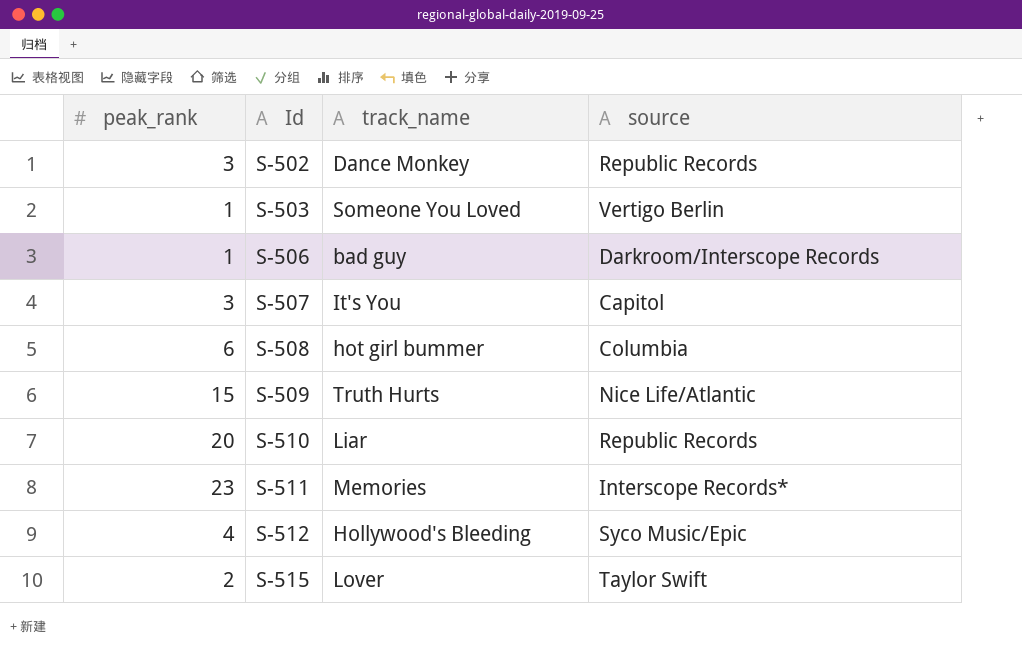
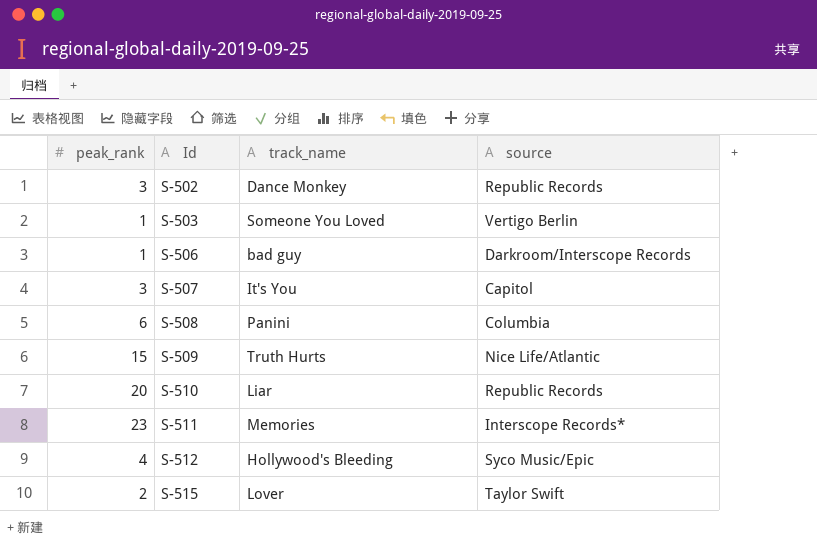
S-508 | track_name: hot girl bummer -> Panini

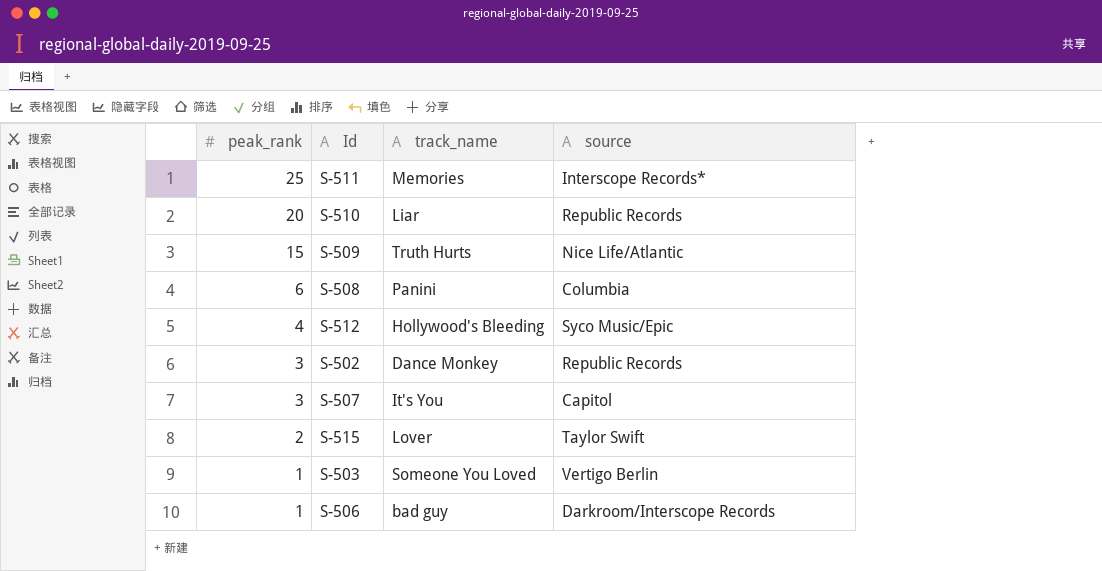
row order: Id ascending -> peak_rank descending
S-511 | peak_rank: 23 -> 25

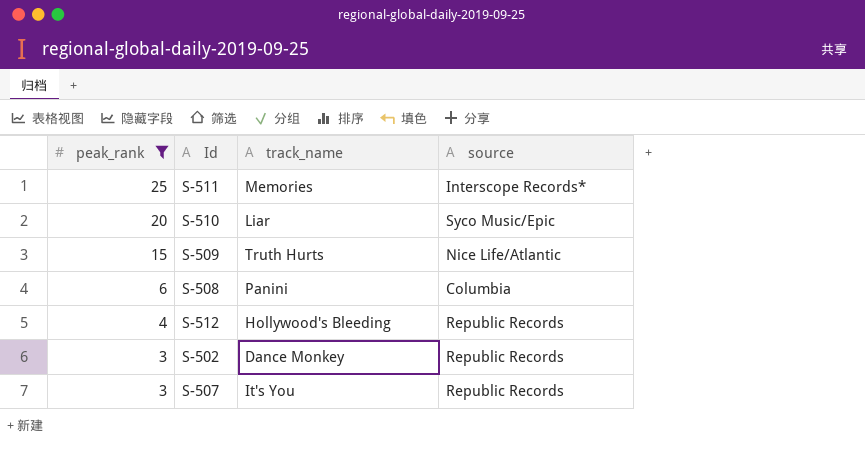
filter: none -> peak_rank >= 3
S-510 | source: Republic Records -> Syco Music/Epic
S-512 | source: Syco Music/Epic -> Republic Records
S-507 | source: Capitol -> Republic Records

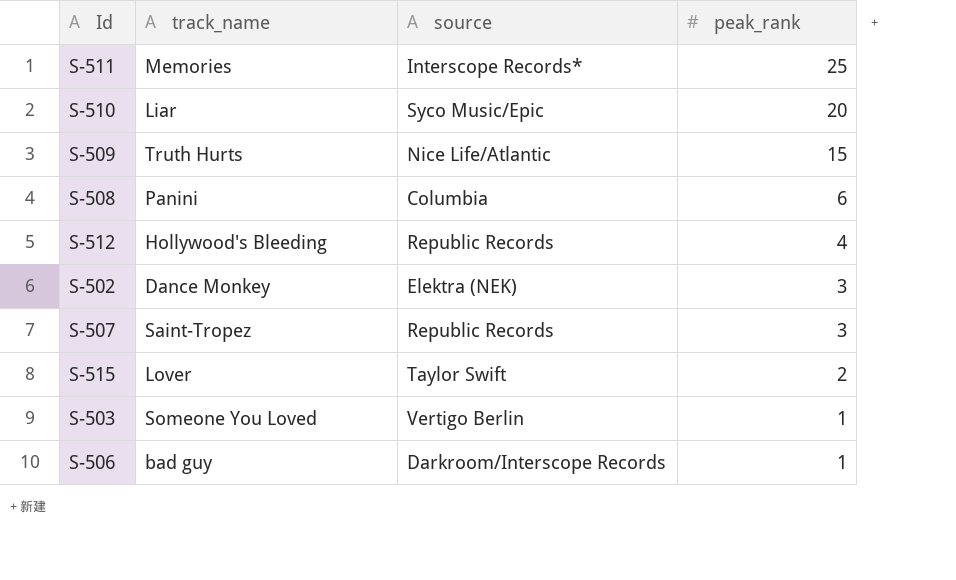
filter: peak_rank >= 3 -> none
column peak_rank | position: 1 -> 4
S-502 | source: Republic Records -> Elektra (NEK)
S-507 | track_name: It's You -> Saint-Tropez

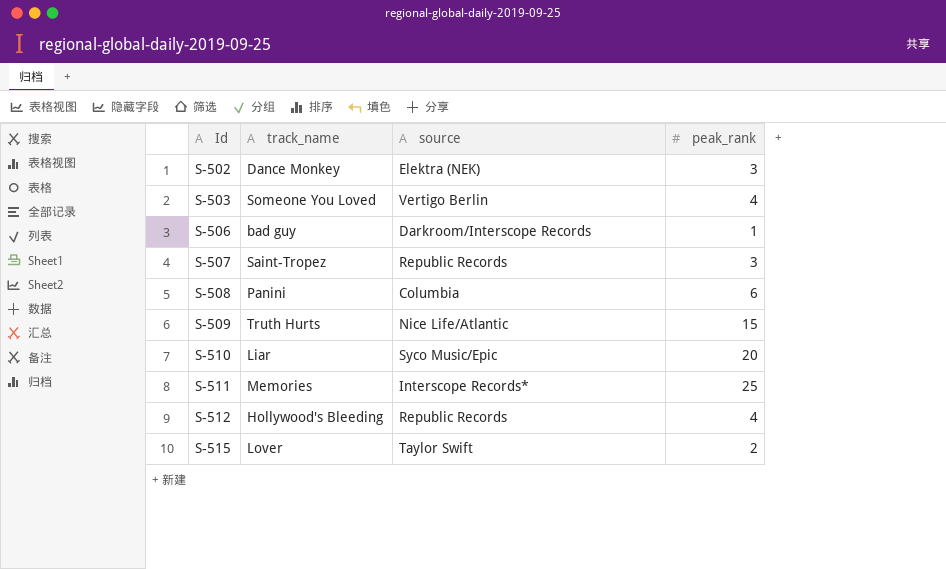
row order: peak_rank descending -> Id ascending
S-503 | peak_rank: 1 -> 4

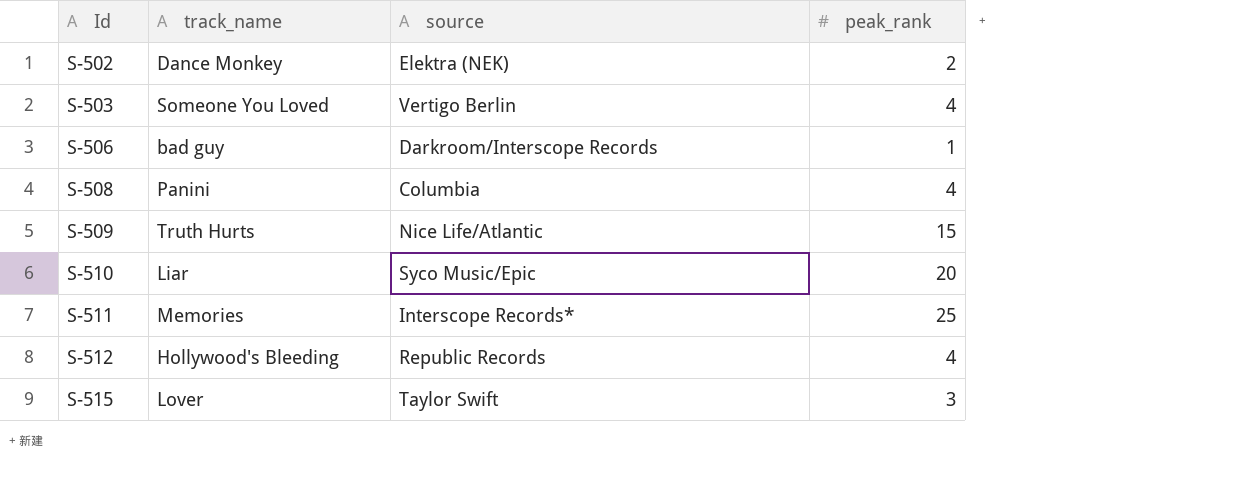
row S-507: Saint-Tropez | Republic Records | 3 -> none
S-502 | peak_rank: 3 -> 2
S-508 | peak_rank: 6 -> 4
S-515 | peak_rank: 2 -> 3

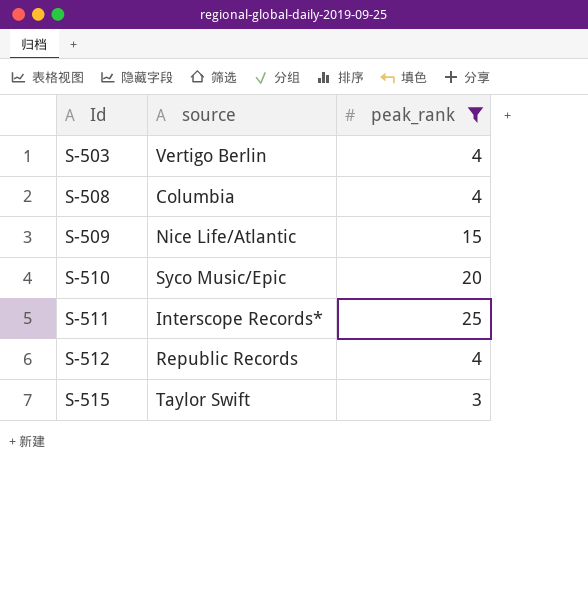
filter: none -> peak_rank >= 3
column track_name | position: 2 -> none

